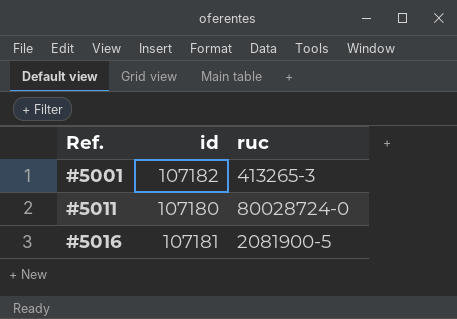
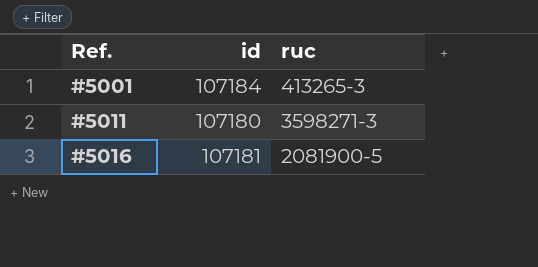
#5001 | id: 107182 -> 107184
#5011 | ruc: 80028724-0 -> 3598271-3

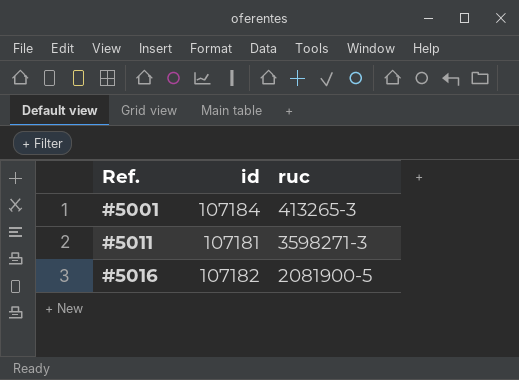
#5011 | id: 107180 -> 107181
#5016 | id: 107181 -> 107182

